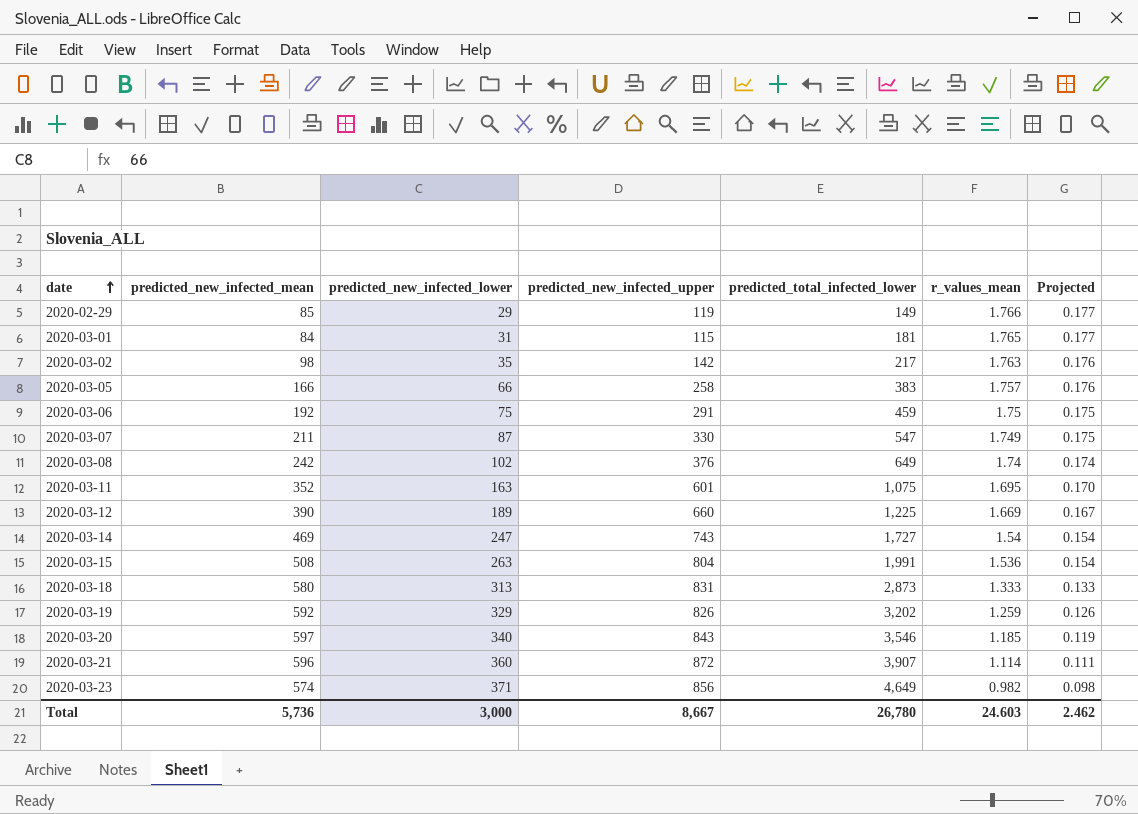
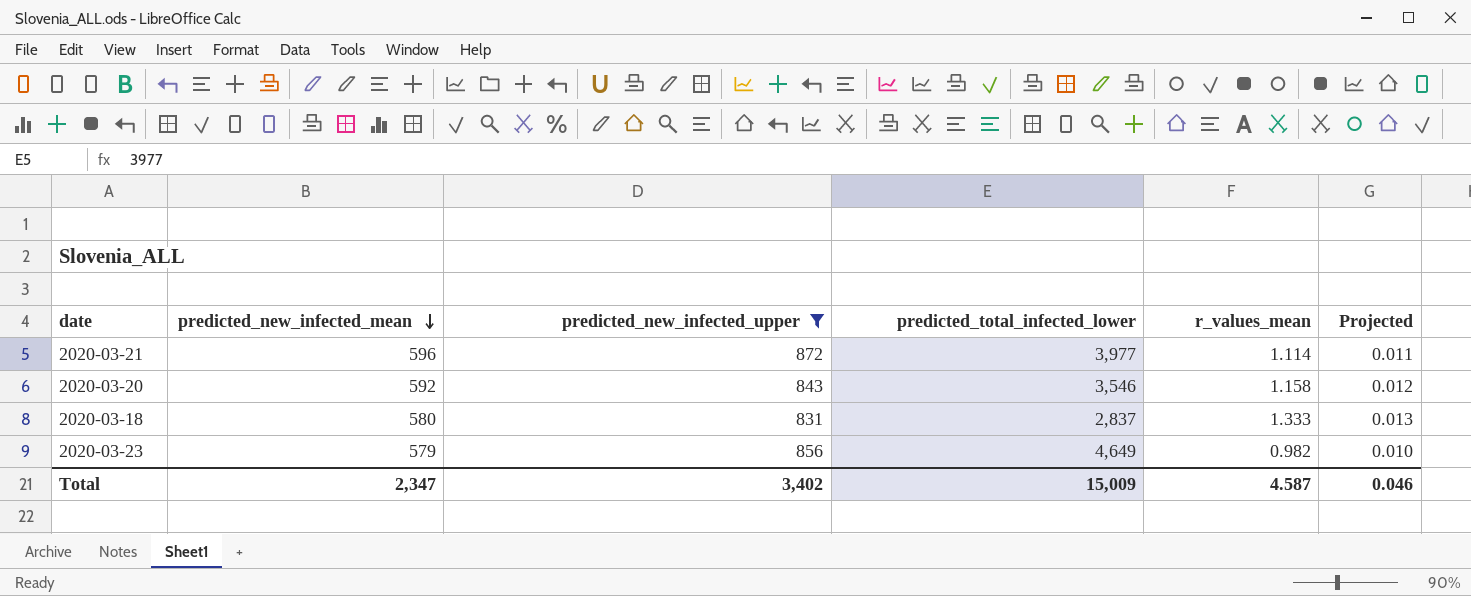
filter: none -> predicted_new_infected_upper >= 831
row order: date ascending -> predicted_new_infected_mean descending
column predicted_new_infected_lower | position: 3 -> none
column Projected | formula: [r_values_mean] * 0.1 -> [r_values_mean] * 0.01
2020-03-21 | predicted_total_infected_lower: 3,907 -> 3,977
2020-03-20 | predicted_new_infected_mean: 597 -> 592
2020-03-20 | r_values_mean: 1.185 -> 1.158
2020-03-18 | predicted_total_infected_lower: 2,873 -> 2,837
2020-03-23 | predicted_new_infected_mean: 574 -> 579
Total | predicted_new_infected_mean: 5,736 -> 2,347
Total | predicted_new_infected_upper: 8,667 -> 3,402
Total | predicted_total_infected_lower: 26,780 -> 15,009
Total | r_values_mean: 24.603 -> 4.587
Total | Projected: 2.462 -> 0.046

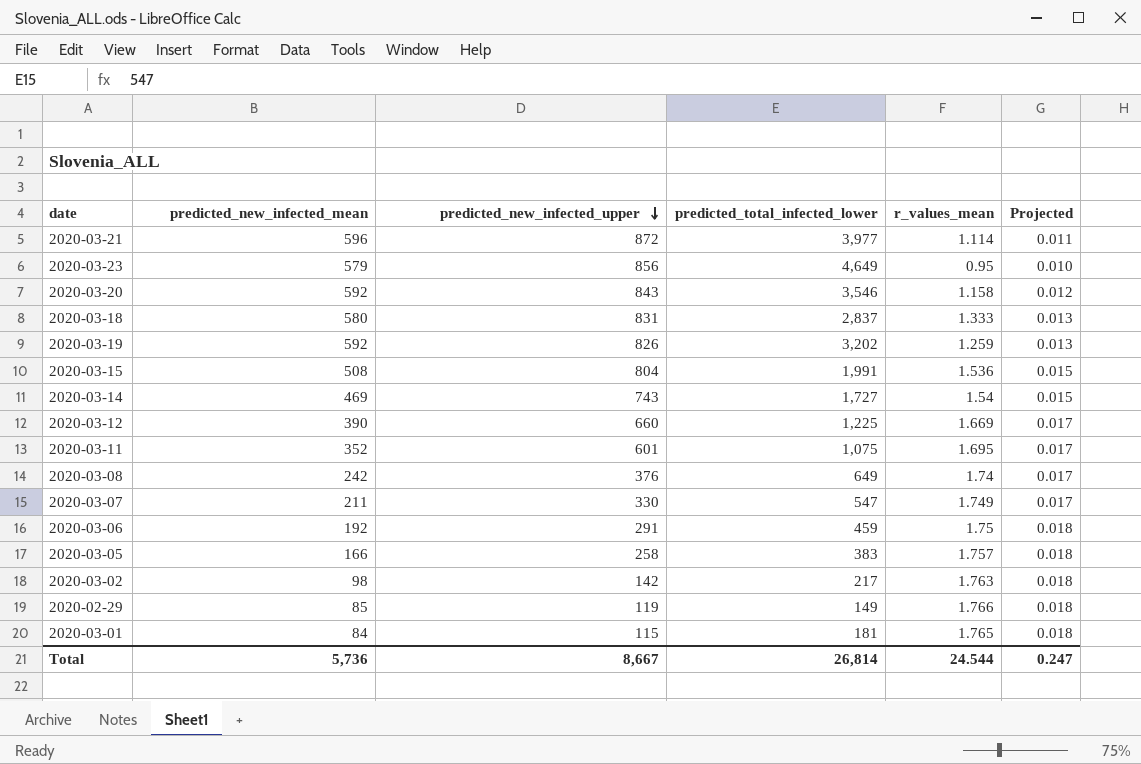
filter: predicted_new_infected_upper >= 831 -> none
row order: predicted_new_infected_mean descending -> predicted_new_infected_upper descending
2020-03-23 | r_values_mean: 0.982 -> 0.95
Total | predicted_new_infected_mean: 2,347 -> 5,736
Total | predicted_new_infected_upper: 3,402 -> 8,667
Total | predicted_total_infected_lower: 15,009 -> 26,814
Total | r_values_mean: 4.587 -> 24.544
Total | Projected: 0.046 -> 0.247

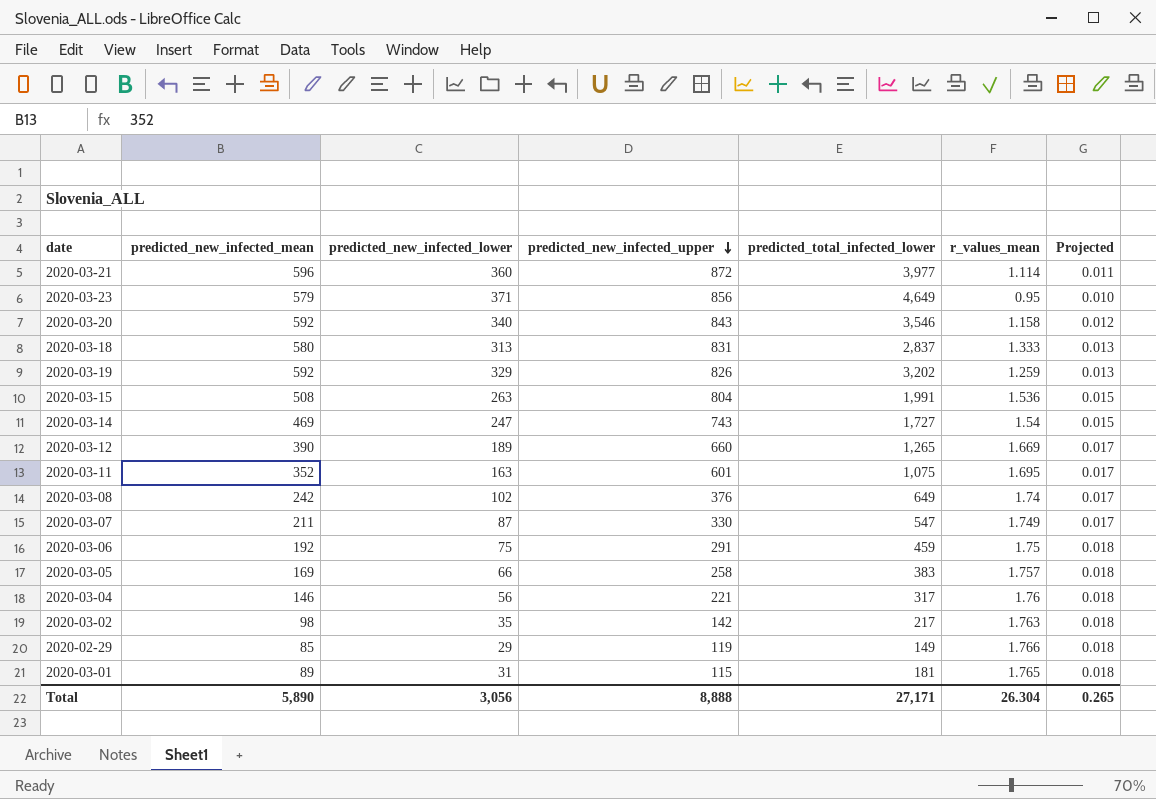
column predicted_new_infected_lower | position: none -> 3
2020-03-12 | predicted_total_infected_lower: 1,225 -> 1,265
2020-03-05 | predicted_new_infected_mean: 166 -> 169
row 2020-03-04: none -> 146 | 56 | 221 | 317 | 1.76 | 0.018
2020-03-01 | predicted_new_infected_mean: 84 -> 89
Total | predicted_new_infected_mean: 5,736 -> 5,890
Total | predicted_new_infected_upper: 8,667 -> 8,888
Total | predicted_total_infected_lower: 26,814 -> 27,171
Total | r_values_mean: 24.544 -> 26.304
Total | Projected: 0.247 -> 0.265

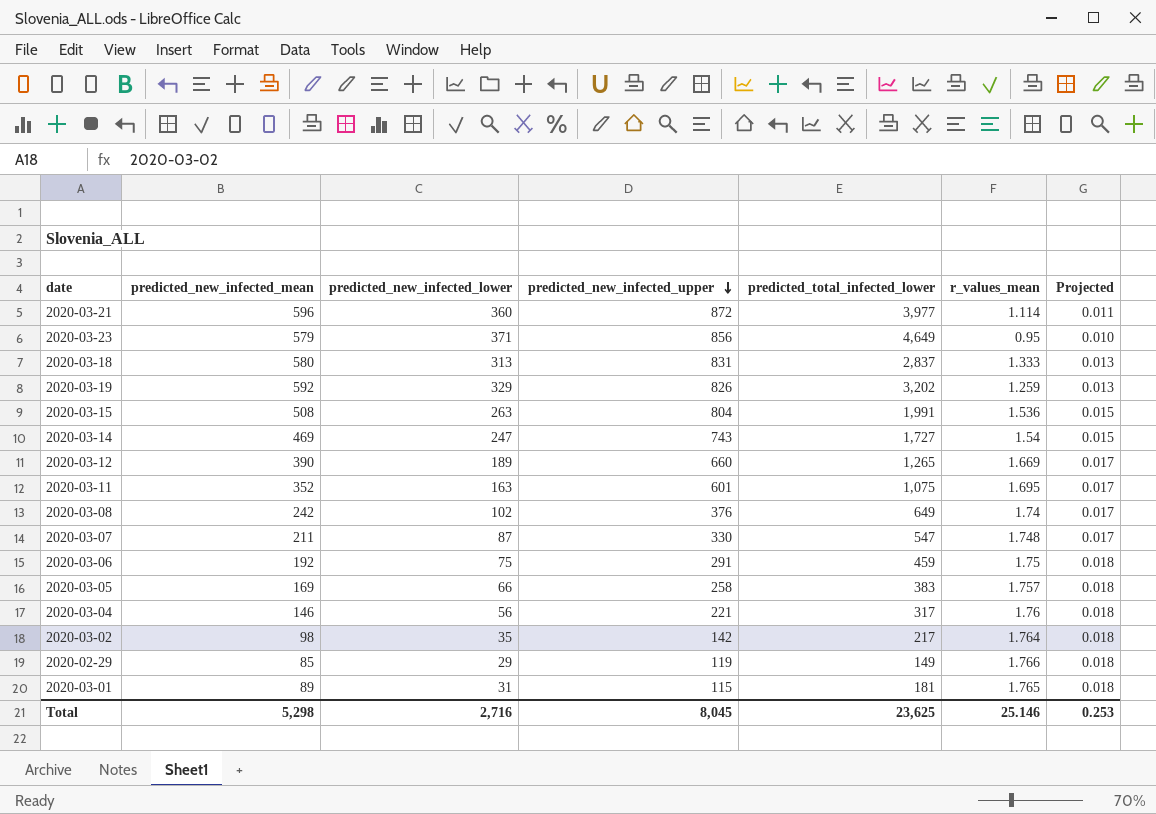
row 2020-03-20: 592 | 340 | 843 | 3,546 | 1.158 | 0.012 -> none
2020-03-07 | r_values_mean: 1.749 -> 1.748
2020-03-02 | r_values_mean: 1.763 -> 1.764
Total | predicted_new_infected_mean: 5,890 -> 5,298
Total | predicted_new_infected_lower: 3,056 -> 2,716
Total | predicted_new_infected_upper: 8,888 -> 8,045
Total | predicted_total_infected_lower: 27,171 -> 23,625
Total | r_values_mean: 26.304 -> 25.146
Total | Projected: 0.265 -> 0.253

